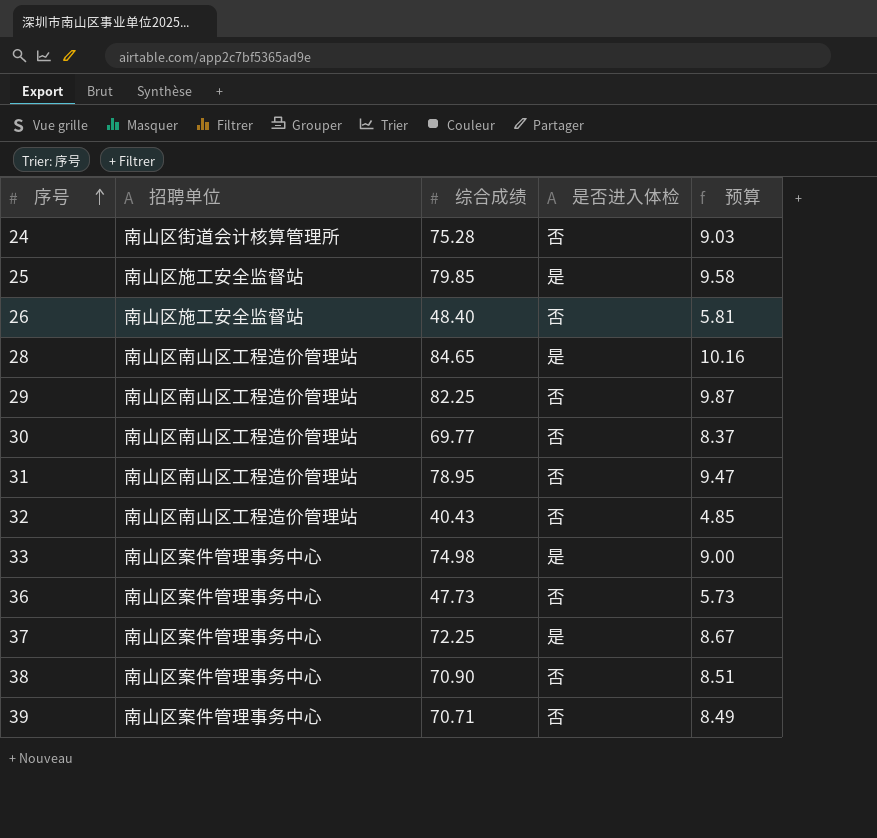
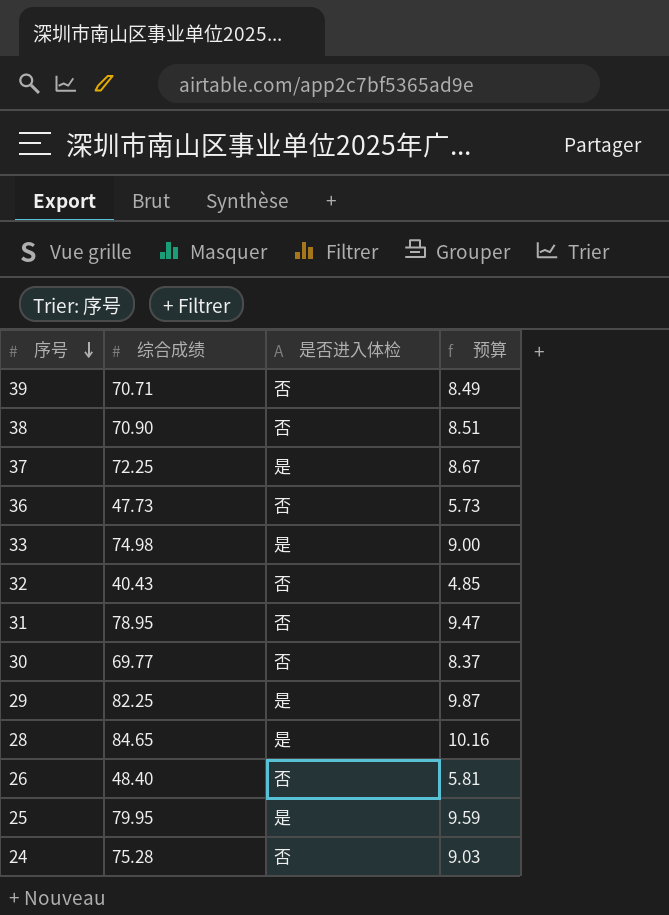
row order: 序号 ascending -> 序号 descending
column 招聘单位 | position: 2 -> none
29 | 是否进入体检: 否 -> 是
25 | 综合成绩: 79.85 -> 79.95
25 | 预算: 9.58 -> 9.59

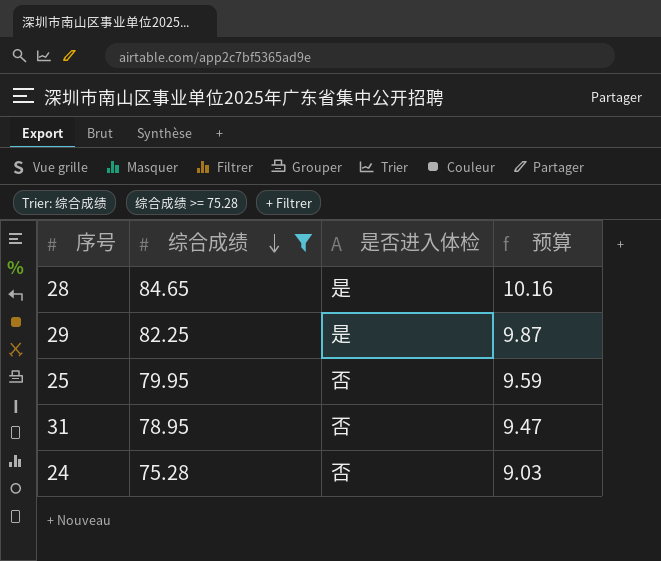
filter: none -> 综合成绩 >= 75.28
row order: 序号 descending -> 综合成绩 descending
25 | 是否进入体检: 是 -> 否

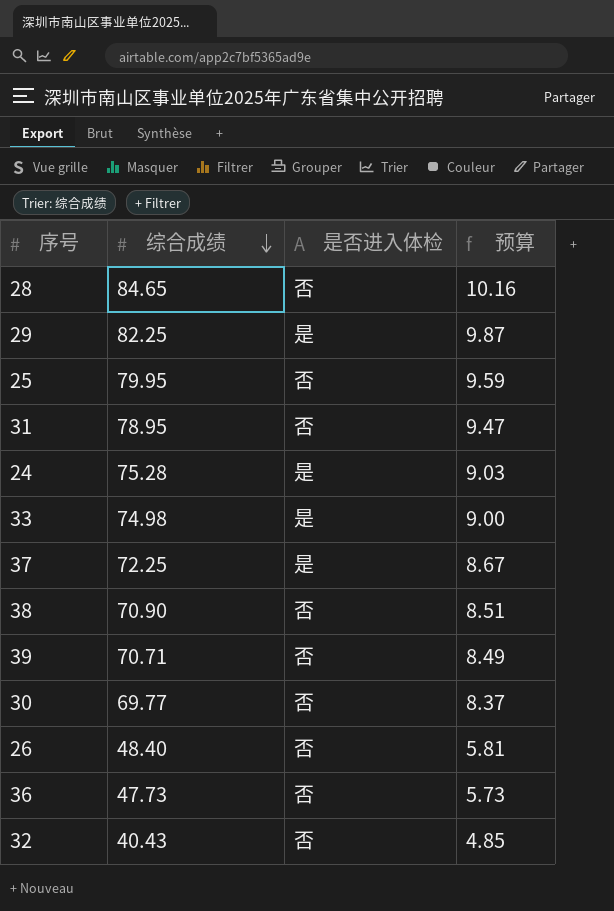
filter: 综合成绩 >= 75.28 -> none
28 | 是否进入体检: 是 -> 否
24 | 是否进入体检: 否 -> 是

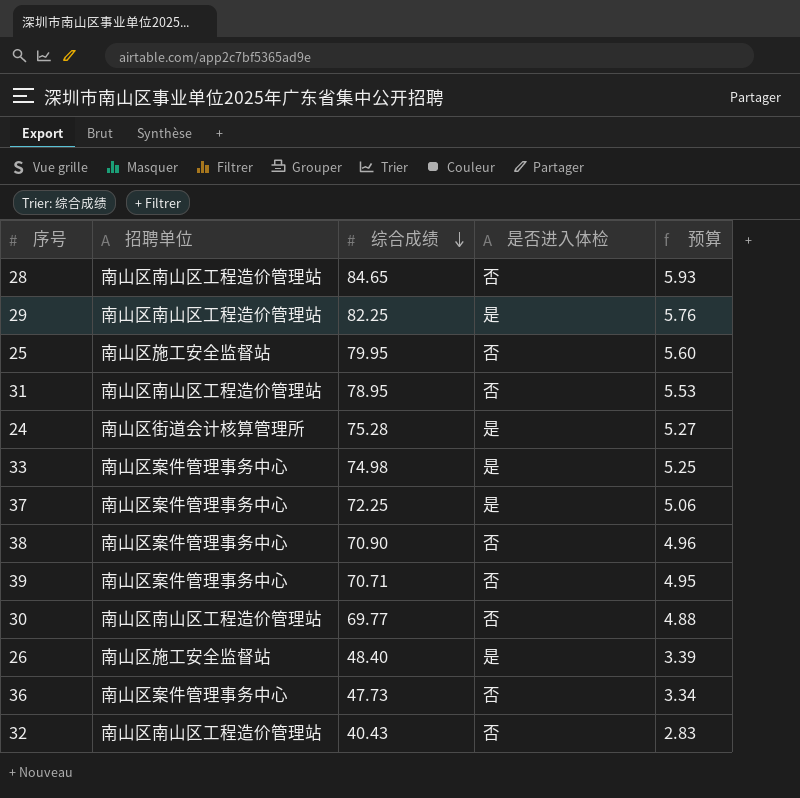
column 招聘单位 | position: none -> 2
column 预算 | formula: [综合成绩] * 0.12 -> [综合成绩] * 0.07
26 | 是否进入体检: 否 -> 是

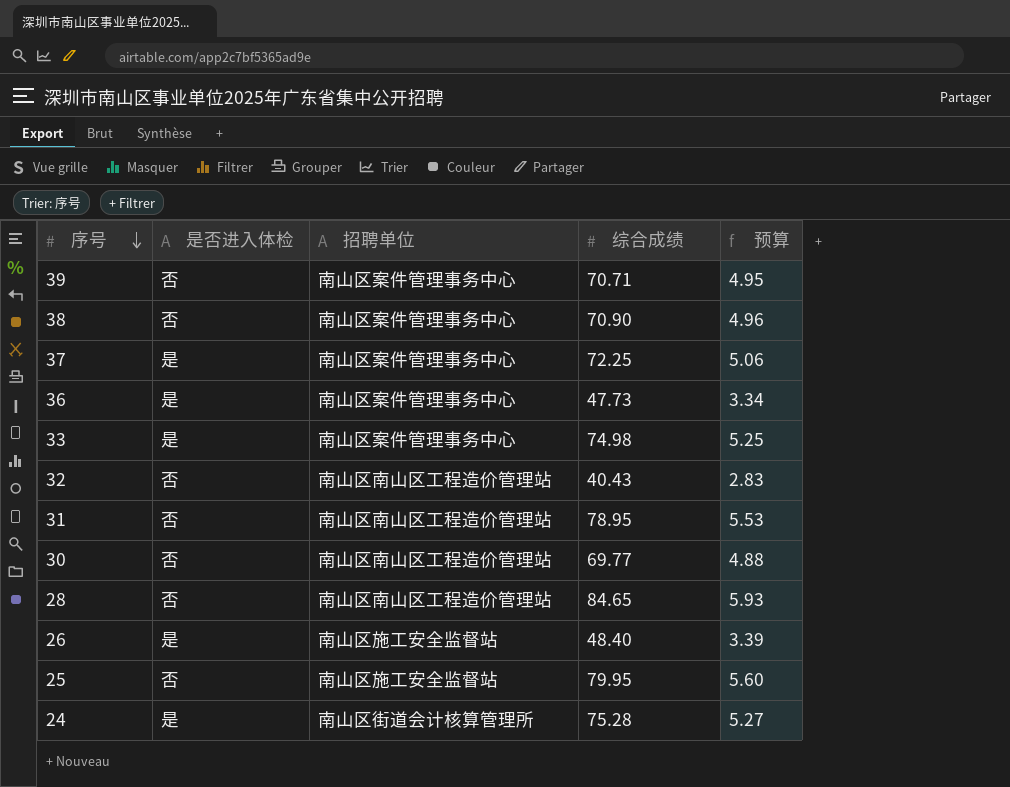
row order: 综合成绩 descending -> 序号 descending
column 是否进入体检 | position: 4 -> 2
row 29: 南山区南山区工程造价管理站 | 82.25 | 是 | 5.76 -> none
36 | 是否进入体检: 否 -> 是

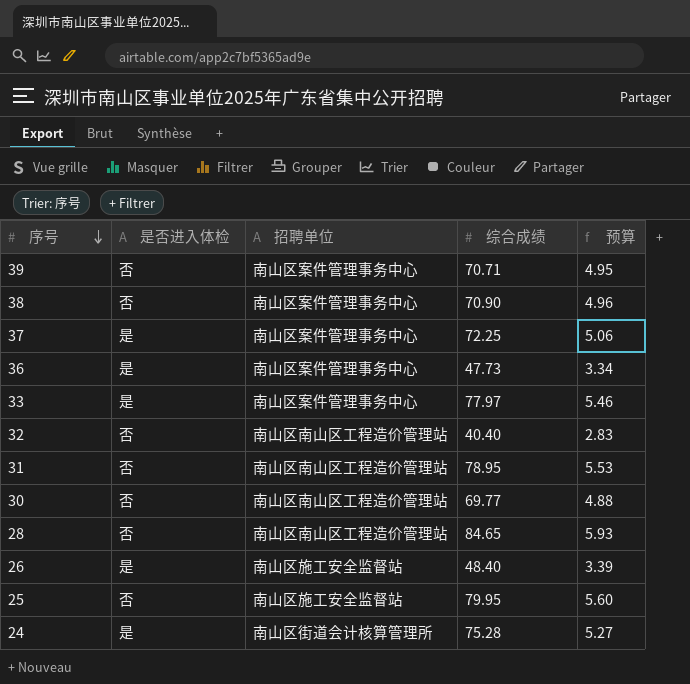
33 | 综合成绩: 74.98 -> 77.97
33 | 预算: 5.25 -> 5.46
32 | 综合成绩: 40.43 -> 40.40

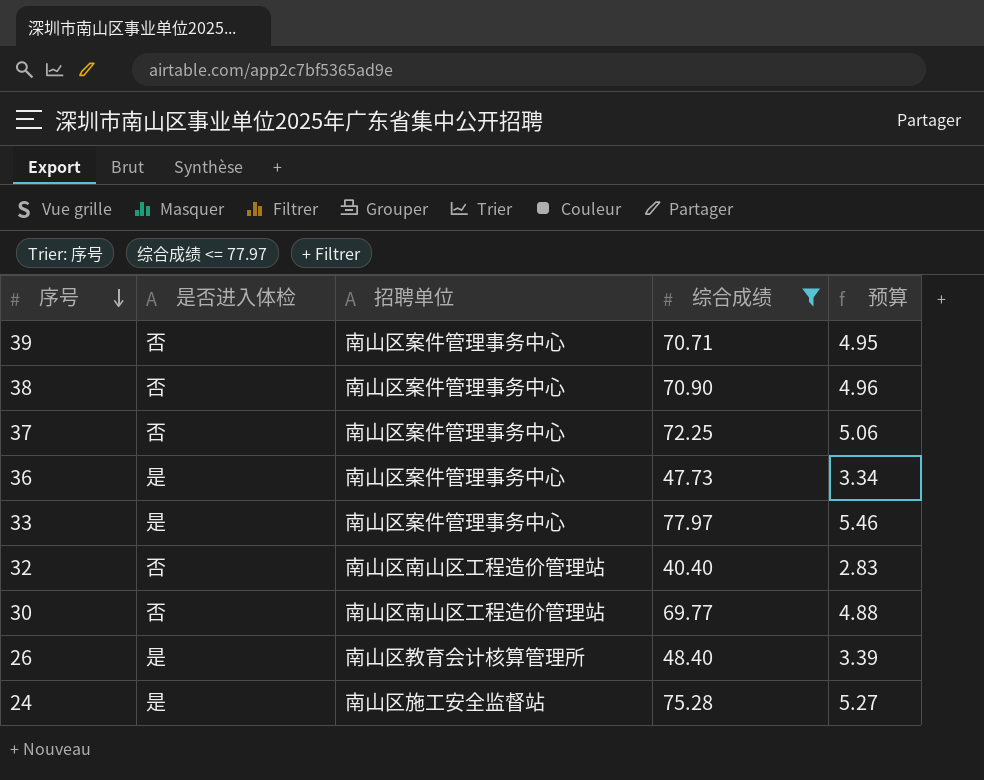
filter: none -> 综合成绩 <= 77.97
37 | 是否进入体检: 是 -> 否
26 | 招聘单位: 南山区施工安全监督站 -> 南山区教育会计核算管理所
24 | 招聘单位: 南山区街道会计核算管理所 -> 南山区施工安全监督站

